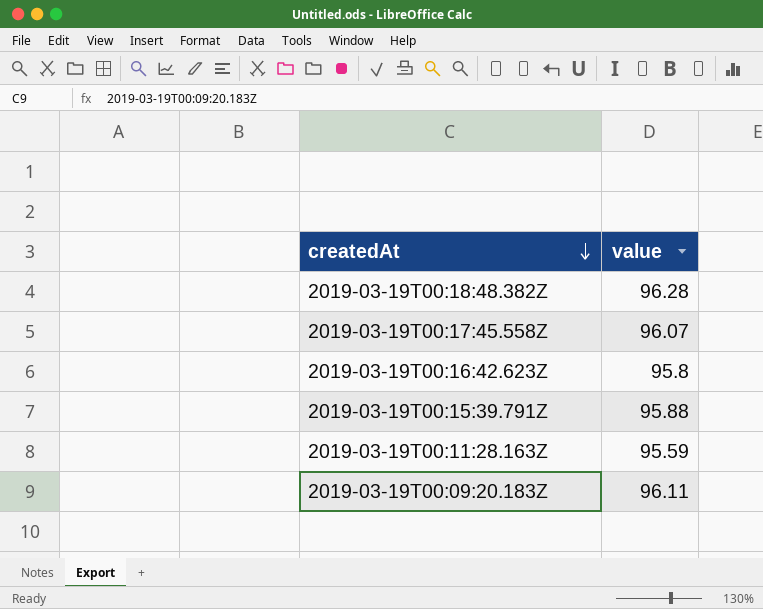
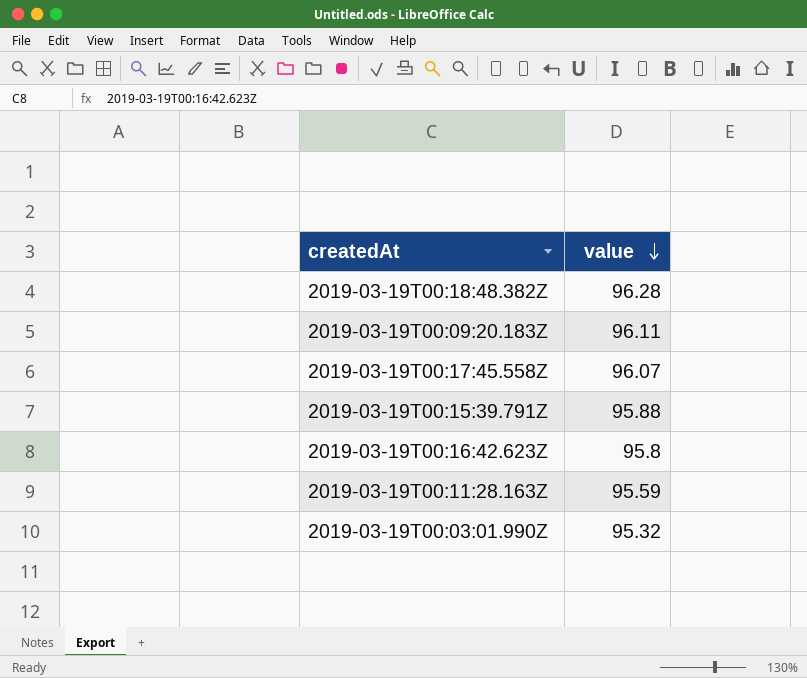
row order: createdAt descending -> value descending
row 2019-03-19T00:03:01.990Z: none -> 95.32

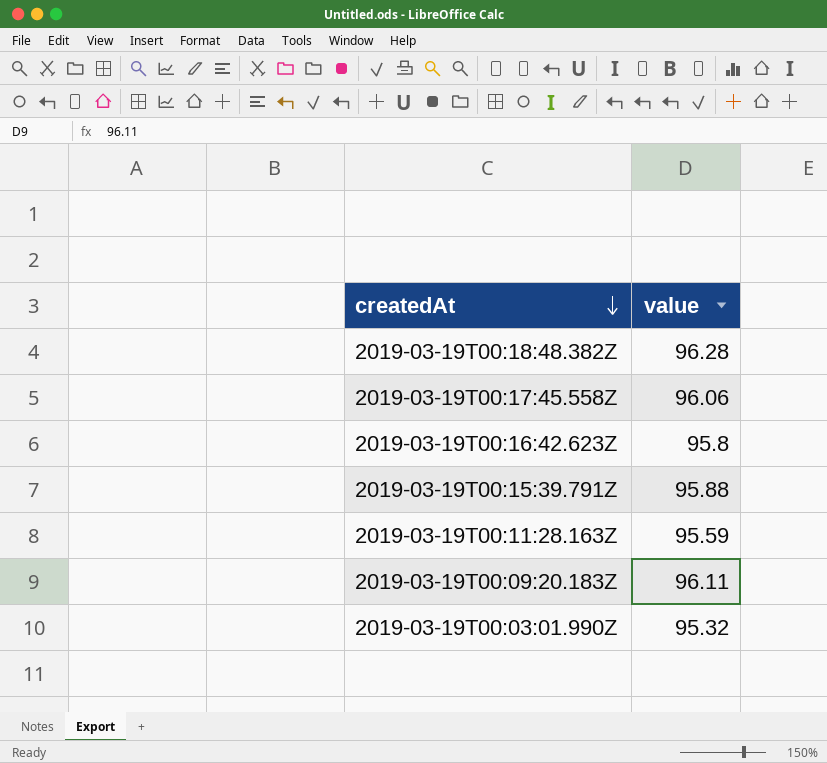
row order: value descending -> createdAt descending
2019-03-19T00:17:45.558Z | value: 96.07 -> 96.06

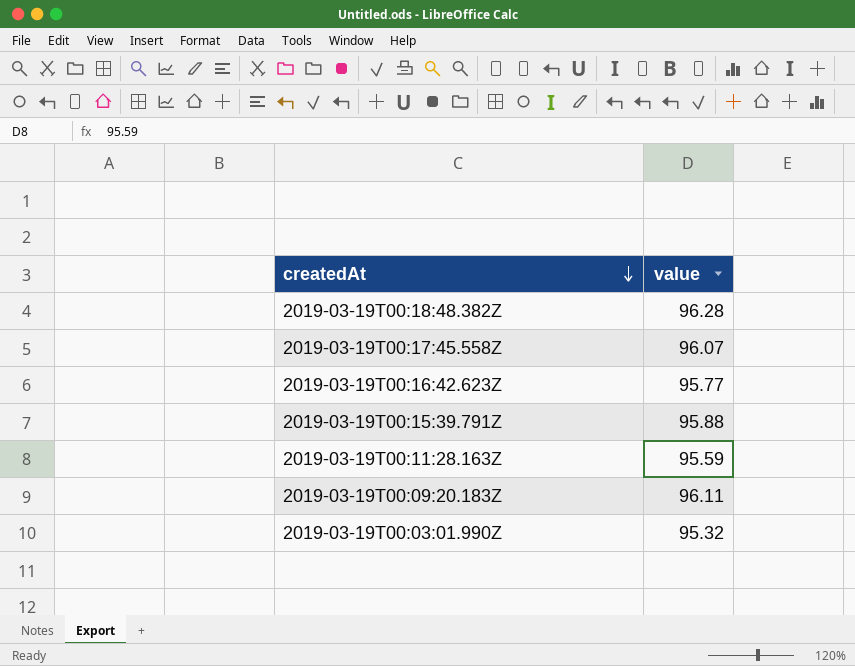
2019-03-19T00:17:45.558Z | value: 96.06 -> 96.07
2019-03-19T00:16:42.623Z | value: 95.8 -> 95.77

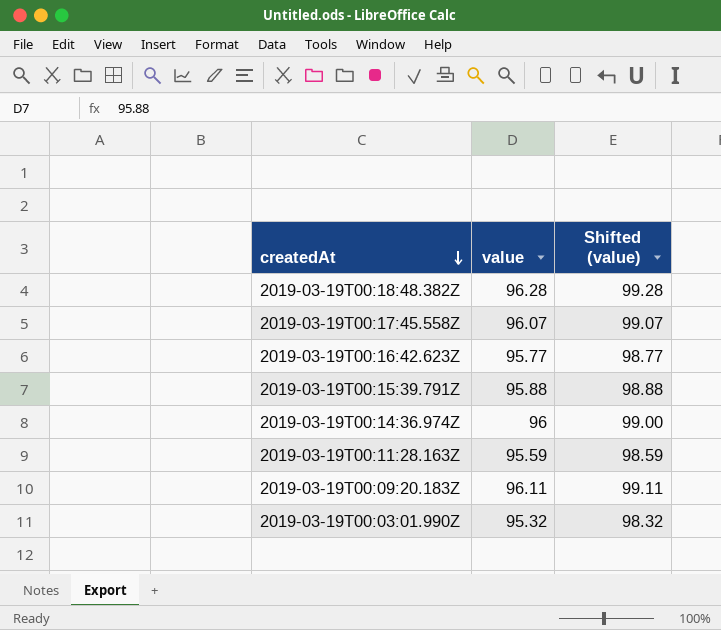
column Shifted (value) | formula: none -> [value] + 3
row 2019-03-19T00:14:36.974Z: none -> 96 | 99.00

